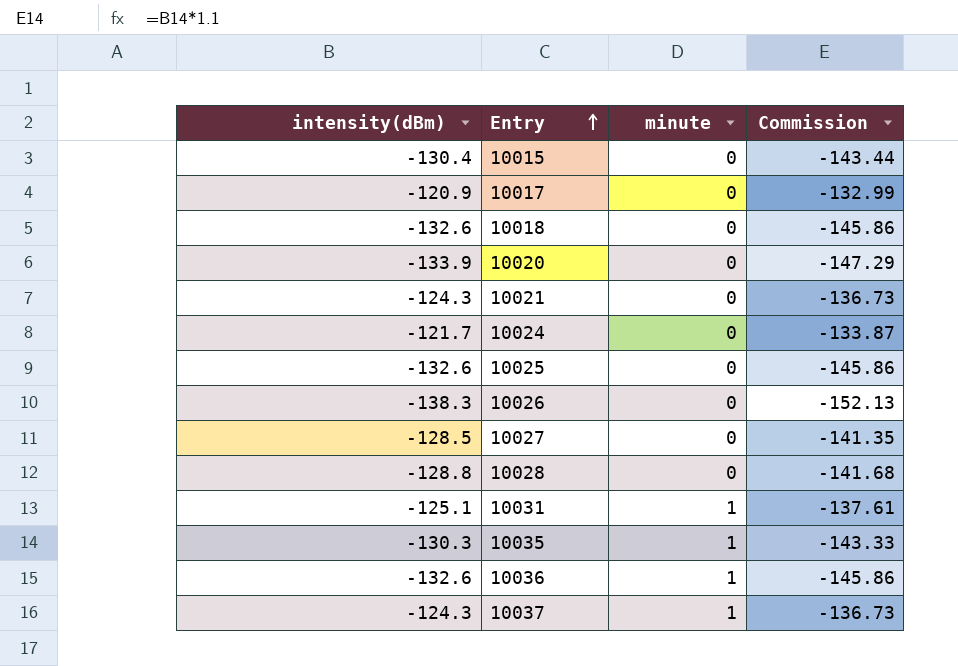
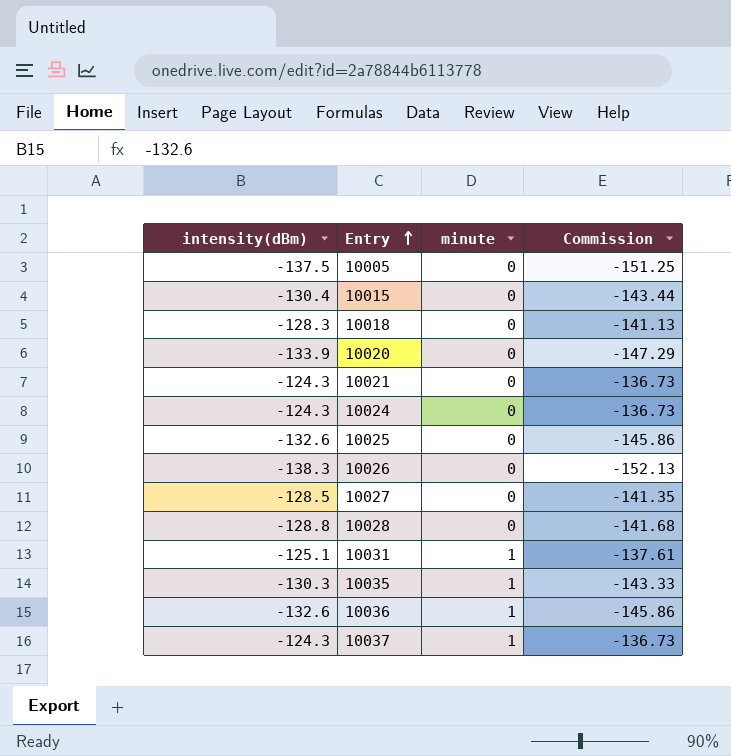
row 10017: -120.9 | 0 | -132.99 -> none
row 10005: none -> -137.5 | 0 | -151.25
10018 | intensity(dBm): -132.6 -> -128.3
10018 | Commission: -145.86 -> -141.13
10024 | intensity(dBm): -121.7 -> -124.3
10024 | Commission: -133.87 -> -136.73

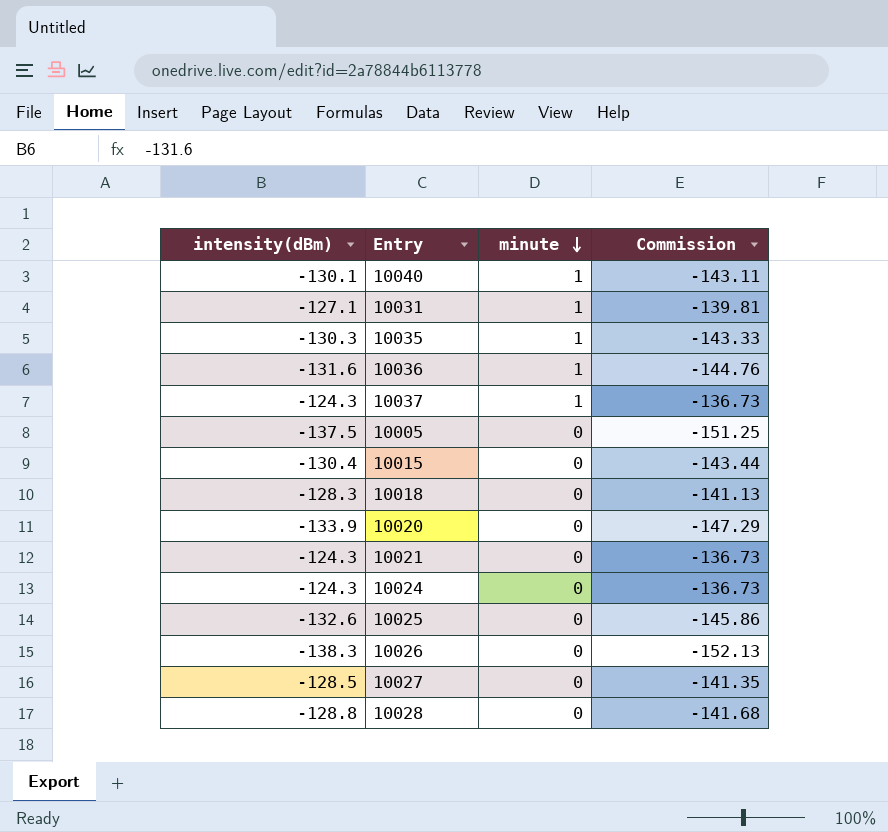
row order: Entry ascending -> minute descending
row 10040: none -> -130.1 | 1 | -143.11
10031 | intensity(dBm): -125.1 -> -127.1
10031 | Commission: -137.61 -> -139.81
10036 | intensity(dBm): -132.6 -> -131.6
10036 | Commission: -145.86 -> -144.76

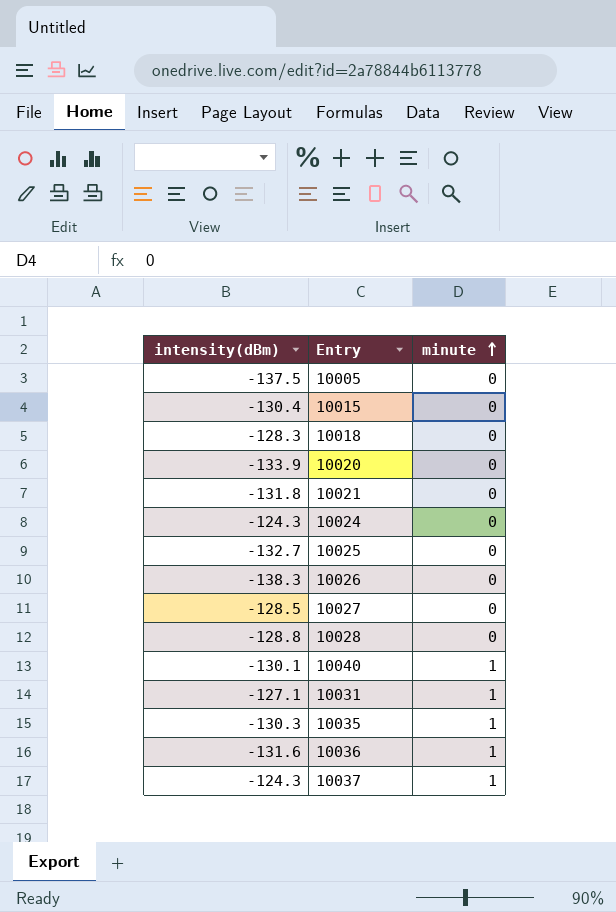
row order: minute descending -> minute ascending
column Commission | formula: [intensity(dBm)] * 1.1 -> none
10021 | intensity(dBm): -124.3 -> -131.8
10025 | intensity(dBm): -132.6 -> -132.7

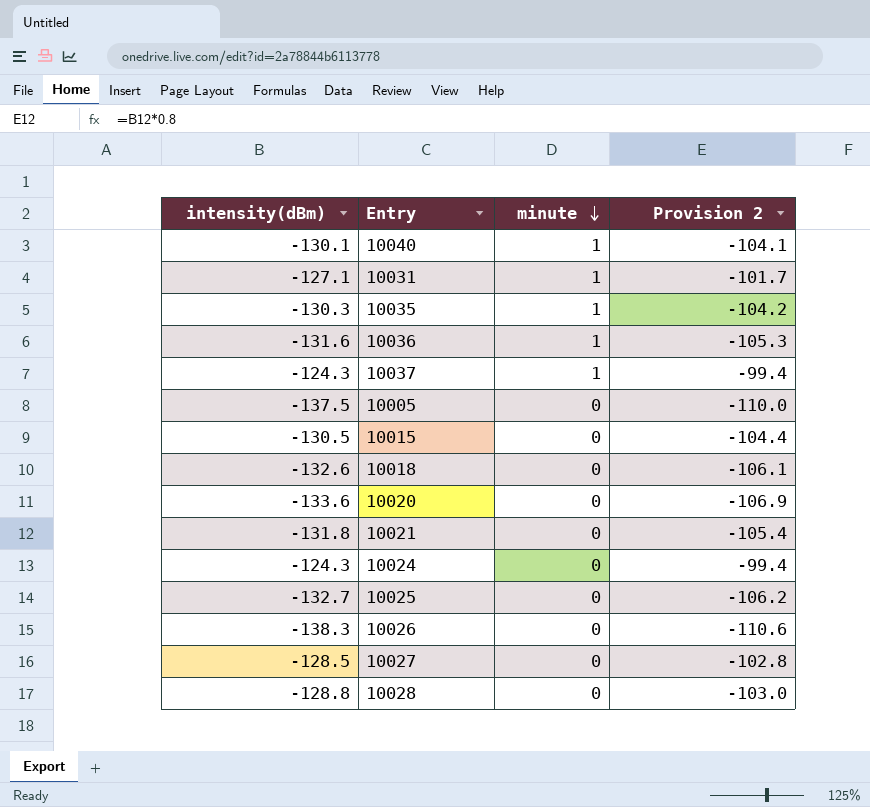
row order: minute ascending -> minute descending
column Provision 2 | formula: none -> [intensity(dBm)] * 0.8
10015 | intensity(dBm): -130.4 -> -130.5
10018 | intensity(dBm): -128.3 -> -132.6
10020 | intensity(dBm): -133.9 -> -133.6

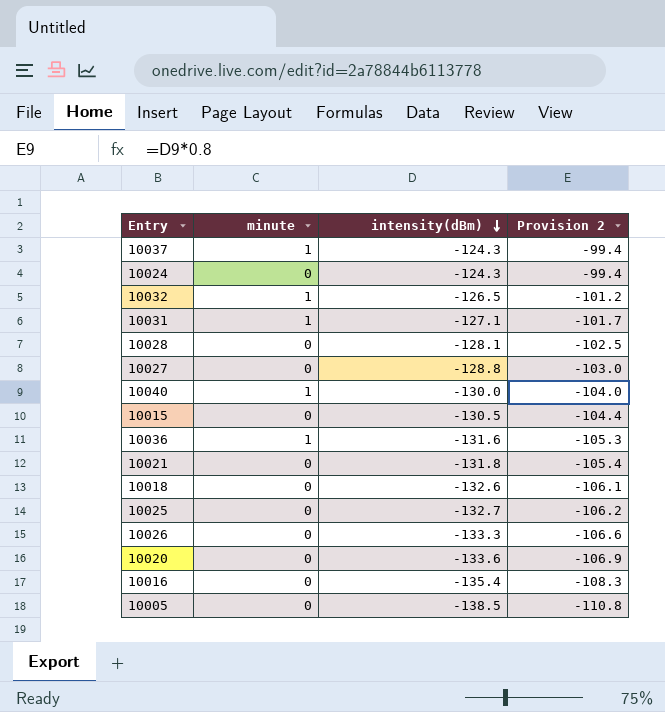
row order: minute descending -> intensity(dBm) descending
column intensity(dBm) | position: 1 -> 3
row 10035: -130.3 | 1 | -104.2 -> none
row 10032: none -> 1 | -126.5 | -101.2
10028 | intensity(dBm): -128.8 -> -128.1
10028 | Provision 2: -103.0 -> -102.5
10027 | intensity(dBm): -128.5 -> -128.8
10027 | Provision 2: -102.8 -> -103.0
10040 | intensity(dBm): -130.1 -> -130.0
10040 | Provision 2: -104.1 -> -104.0
10026 | intensity(dBm): -138.3 -> -133.3
10026 | Provision 2: -110.6 -> -106.6
row 10016: none -> 0 | -135.4 | -108.3
10005 | intensity(dBm): -137.5 -> -138.5
10005 | Provision 2: -110.0 -> -110.8

